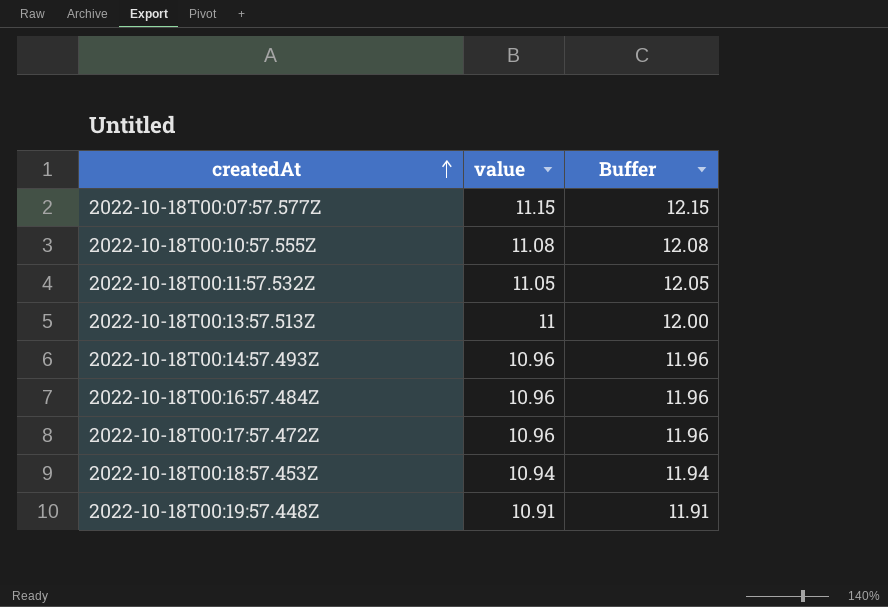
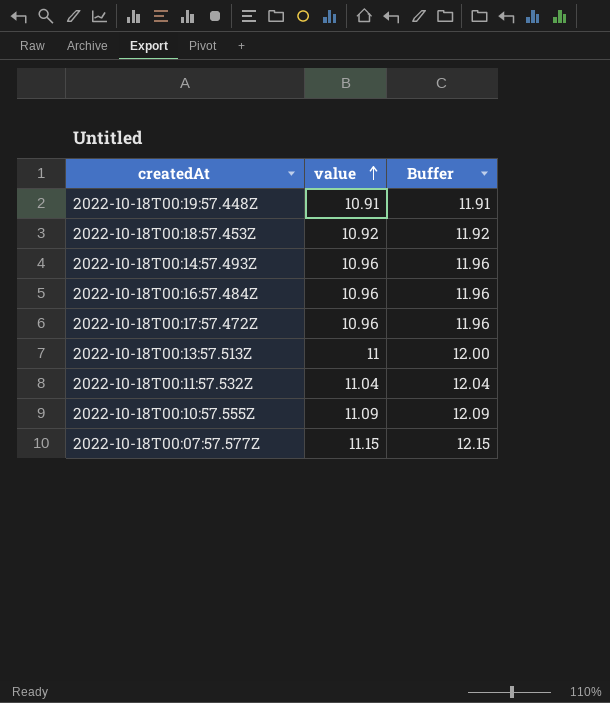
row order: createdAt ascending -> value ascending
2022-10-18T00:18:57.453Z | value: 10.94 -> 10.92
2022-10-18T00:18:57.453Z | Buffer: 11.94 -> 11.92
2022-10-18T00:11:57.532Z | value: 11.05 -> 11.04
2022-10-18T00:11:57.532Z | Buffer: 12.05 -> 12.04
2022-10-18T00:10:57.555Z | value: 11.08 -> 11.09
2022-10-18T00:10:57.555Z | Buffer: 12.08 -> 12.09

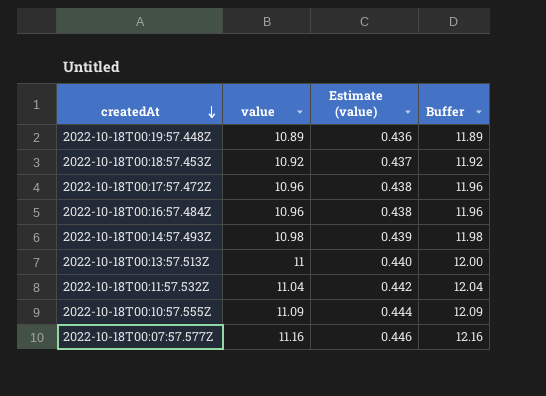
row order: value ascending -> createdAt descending
column Estimate (value) | formula: none -> [value] * 0.04
2022-10-18T00:19:57.448Z | value: 10.91 -> 10.89
2022-10-18T00:19:57.448Z | Buffer: 11.91 -> 11.89
2022-10-18T00:14:57.493Z | value: 10.96 -> 10.98
2022-10-18T00:14:57.493Z | Buffer: 11.96 -> 11.98
2022-10-18T00:07:57.577Z | value: 11.15 -> 11.16
2022-10-18T00:07:57.577Z | Buffer: 12.15 -> 12.16

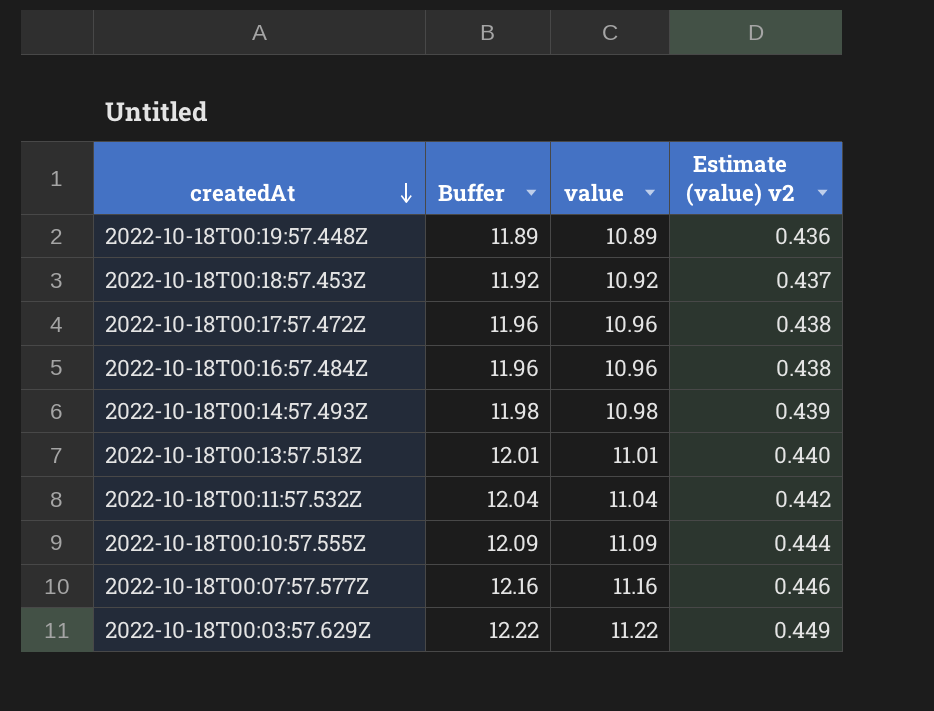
column Buffer | position: 4 -> 2
column name: Estimate (value) -> Estimate (value) v2
2022-10-18T00:13:57.513Z | Buffer: 12.00 -> 12.01
2022-10-18T00:13:57.513Z | value: 11 -> 11.01
row 2022-10-18T00:03:57.629Z: none -> 12.22 | 11.22 | 0.449

